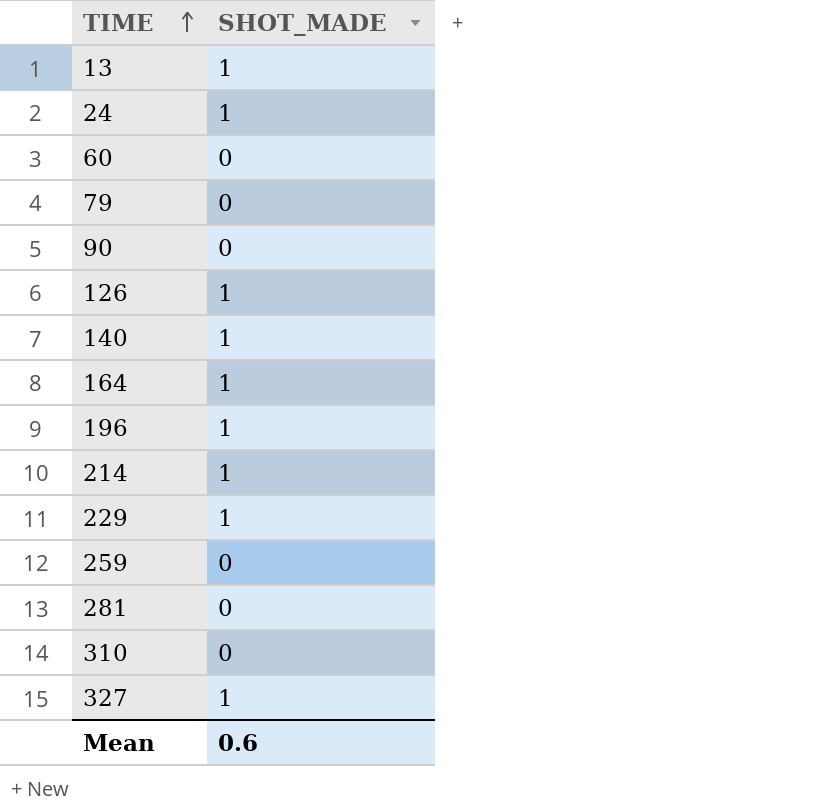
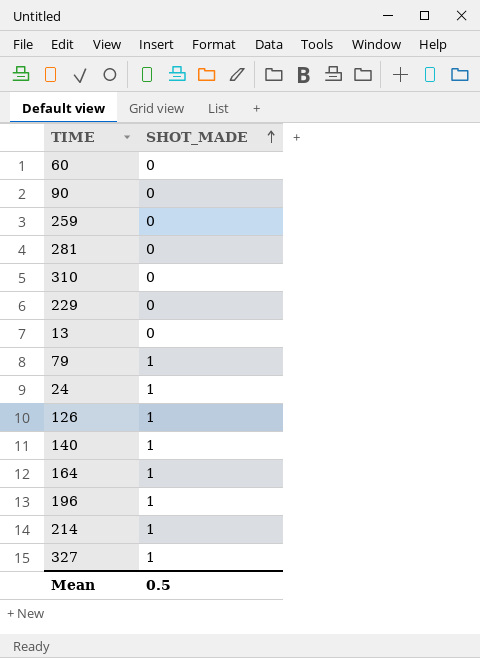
row order: TIME ascending -> SHOT_MADE ascending
229 | SHOT_MADE: 1 -> 0
13 | SHOT_MADE: 1 -> 0
79 | SHOT_MADE: 0 -> 1
Mean | SHOT_MADE: 0.6 -> 0.5

